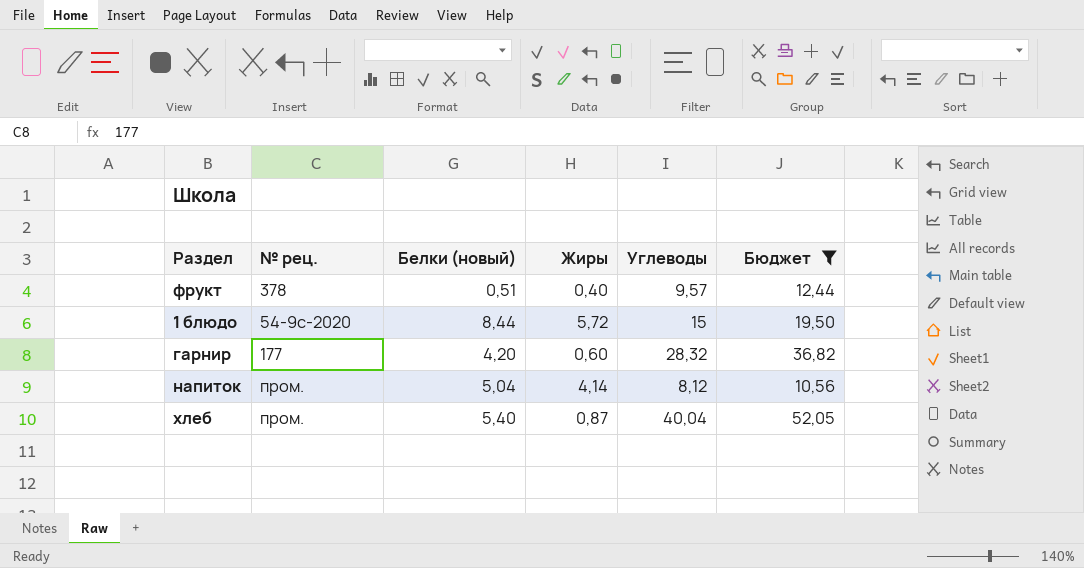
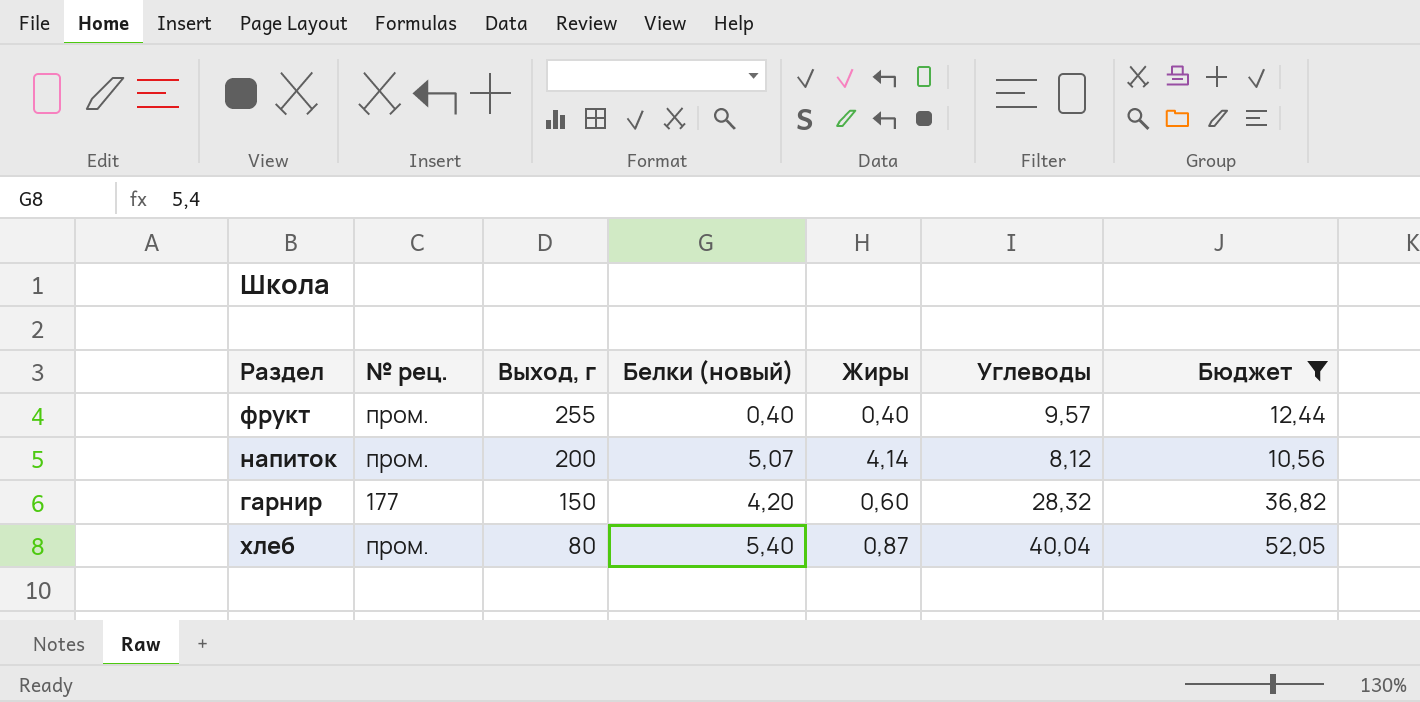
row order: none -> Выход, г descending
column Выход, г | position: none -> 3
row 1 блюдо: 54-9с-2020 | 8,44 | 5,72 | 15 | 19,50 -> none
фрукт | № рец.: 378 -> пром.
фрукт | Белки (новый): 0,51 -> 0,40
напиток | Белки (новый): 5,04 -> 5,07

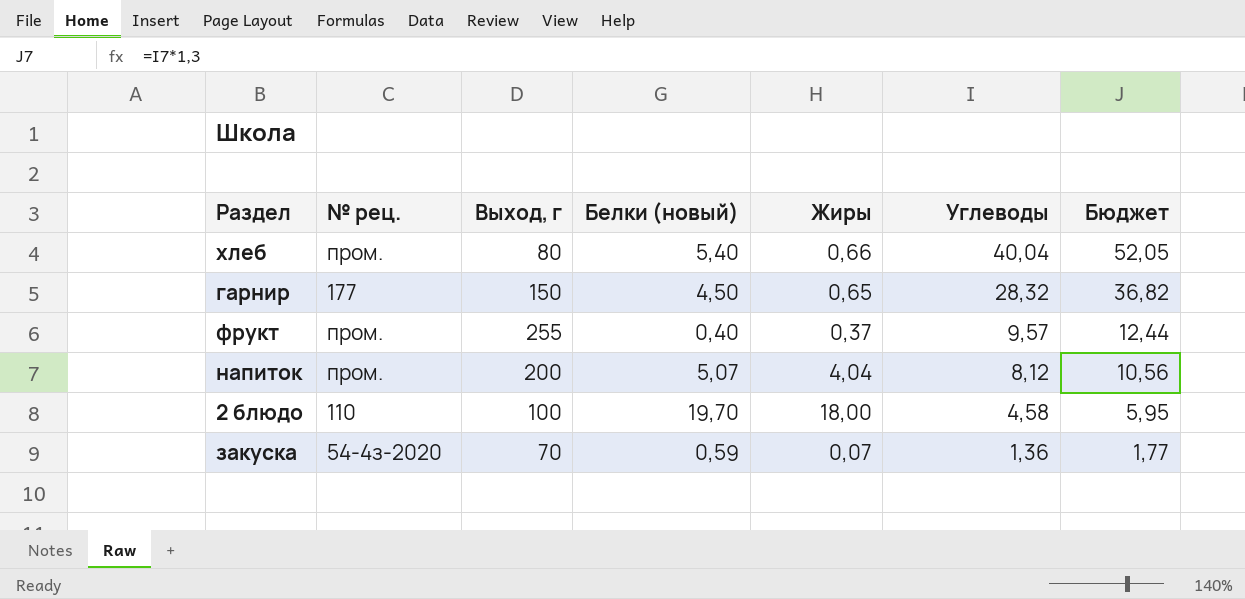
filter: Бюджет >= 10,56 -> none
row order: Выход, г descending -> Углеводы descending
хлеб | Жиры: 0,87 -> 0,66
гарнир | Белки (новый): 4,20 -> 4,50
гарнир | Жиры: 0,60 -> 0,65
фрукт | Жиры: 0,40 -> 0,37
напиток | Жиры: 4,14 -> 4,04

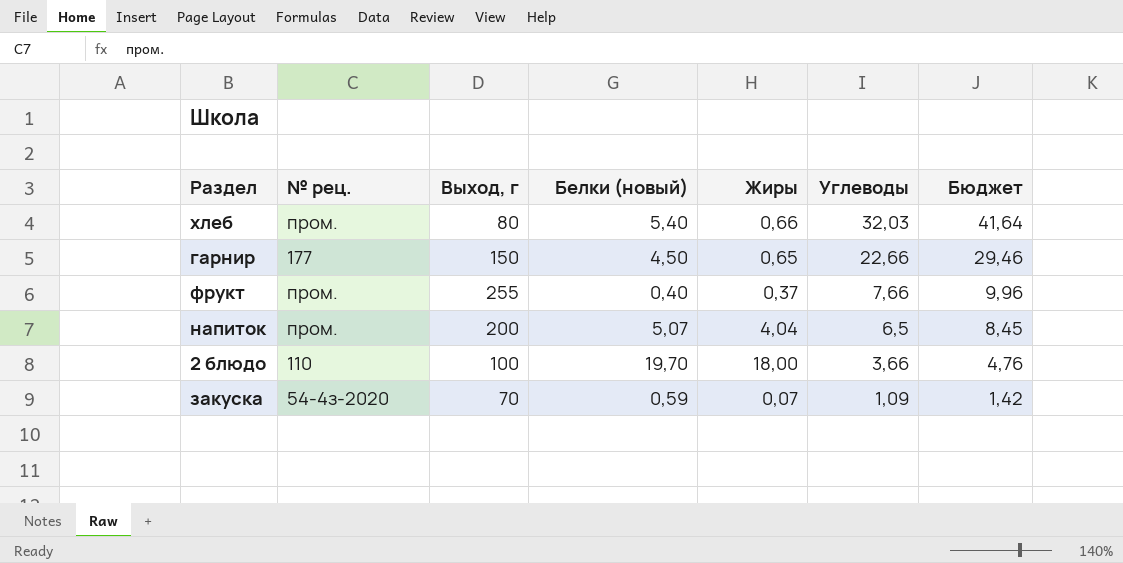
хлеб | Углеводы: 40,04 -> 32,03
хлеб | Бюджет: 52,05 -> 41,64
гарнир | Углеводы: 28,32 -> 22,66
гарнир | Бюджет: 36,82 -> 29,46
фрукт | Углеводы: 9,57 -> 7,66
фрукт | Бюджет: 12,44 -> 9,96
напиток | Углеводы: 8,12 -> 6,5
напиток | Бюджет: 10,56 -> 8,45
2 блюдо | Углеводы: 4,58 -> 3,66
2 блюдо | Бюджет: 5,95 -> 4,76
закуска | Углеводы: 1,36 -> 1,09
закуска | Бюджет: 1,77 -> 1,42

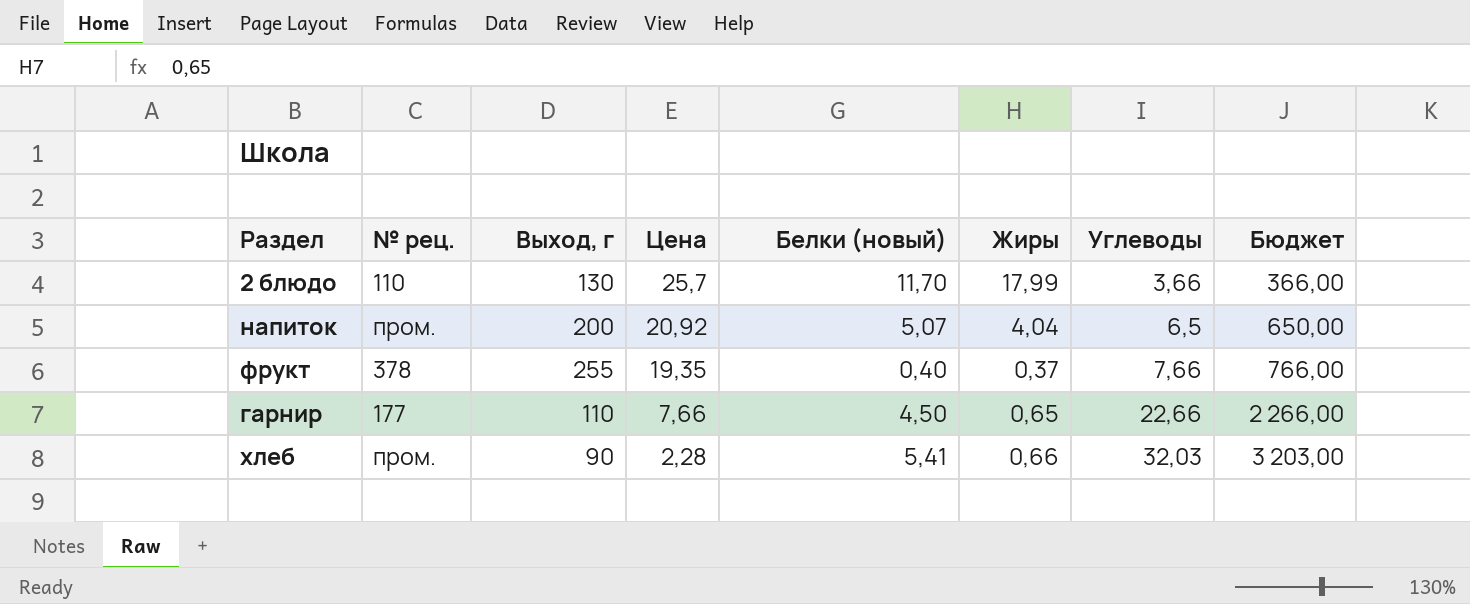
row order: Углеводы descending -> Цена descending
column Цена | position: none -> 4
column Бюджет | formula: [Углеводы] * 1,3 -> [Углеводы] * 100
row закуска: 54-4з-2020 | 70 | 0,59 | 0,07 | 1,09 | 1,42 -> none
2 блюдо | Выход, г: 100 -> 130
2 блюдо | Белки (новый): 19,70 -> 11,70
2 блюдо | Жиры: 18,00 -> 17,99
фрукт | № рец.: пром. -> 378
гарнир | Выход, г: 150 -> 110
хлеб | Выход, г: 80 -> 90
хлеб | Белки (новый): 5,40 -> 5,41

